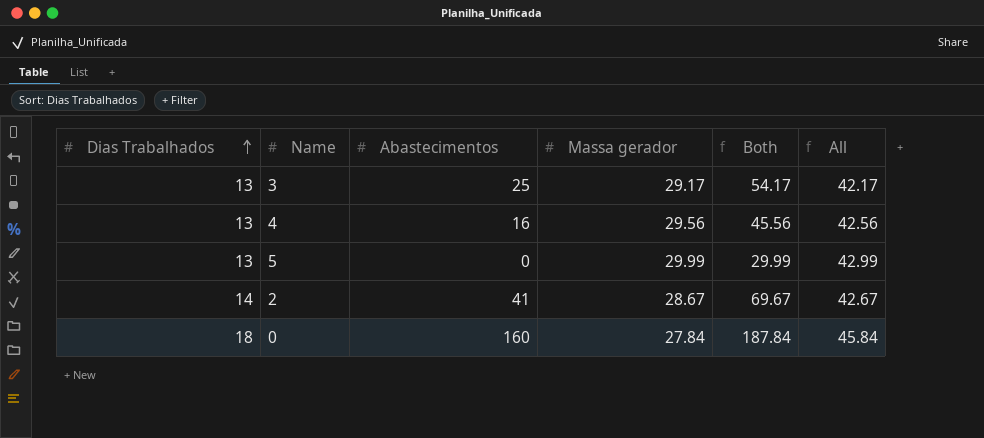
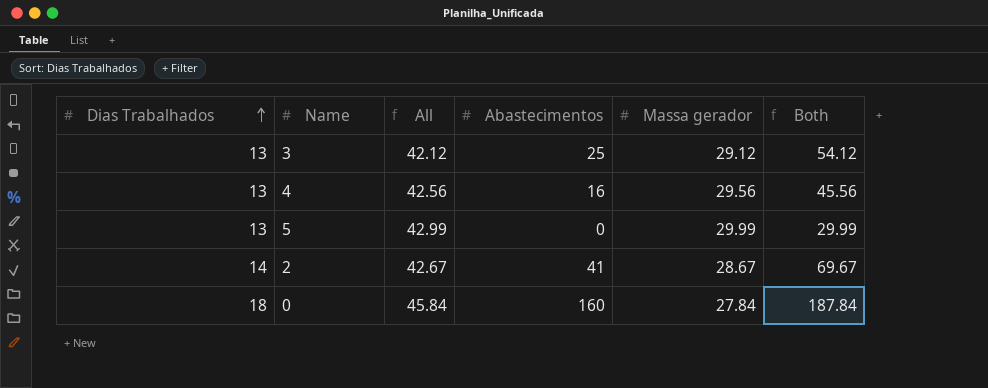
column All | position: 6 -> 3
3 | All: 42.17 -> 42.12
3 | Massa gerador: 29.17 -> 29.12
3 | Both: 54.17 -> 54.12

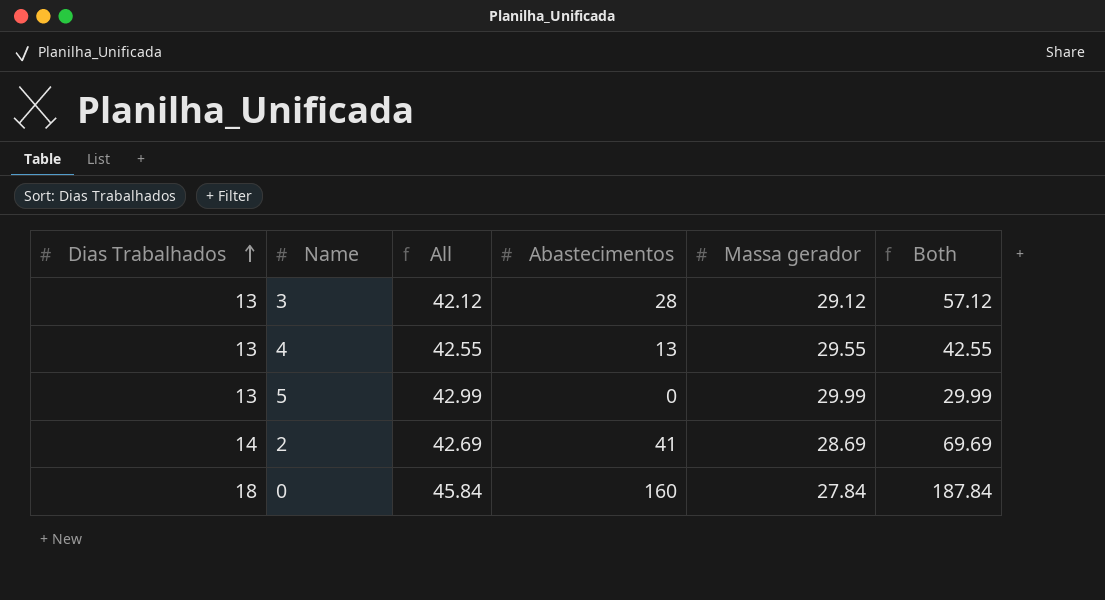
3 | Abastecimentos: 25 -> 28
3 | Both: 54.12 -> 57.12
4 | All: 42.56 -> 42.55
4 | Abastecimentos: 16 -> 13
4 | Massa gerador: 29.56 -> 29.55
4 | Both: 45.56 -> 42.55
2 | All: 42.67 -> 42.69
2 | Massa gerador: 28.67 -> 28.69
2 | Both: 69.67 -> 69.69

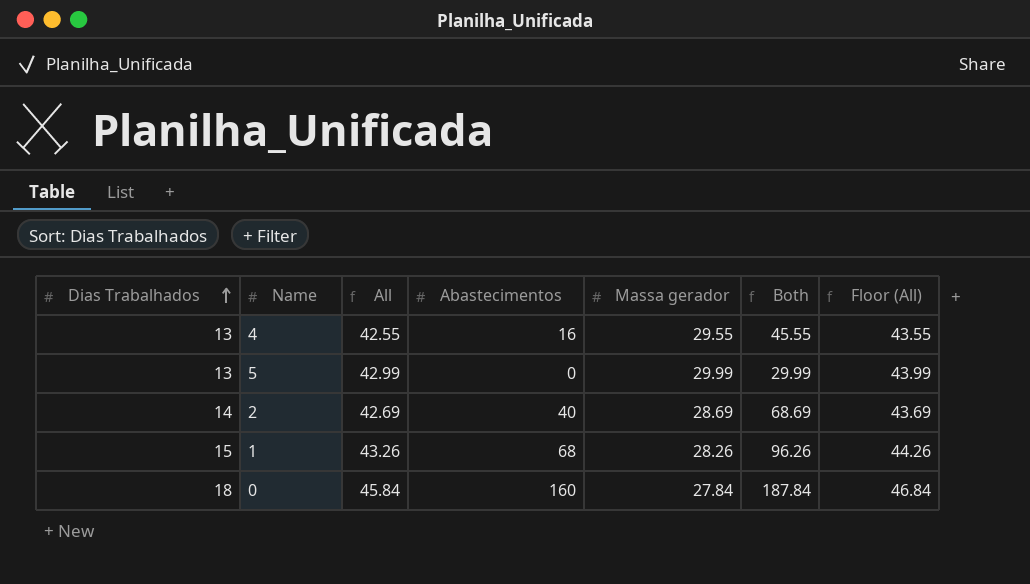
column Floor (All) | formula: none -> [All] + 1
row 3: 13 | 42.12 | 28 | 29.12 | 57.12 -> none
4 | Abastecimentos: 13 -> 16
4 | Both: 42.55 -> 45.55
2 | Abastecimentos: 41 -> 40
2 | Both: 69.69 -> 68.69
row 1: none -> 15 | 43.26 | 68 | 28.26 | 96.26 | 44.26

